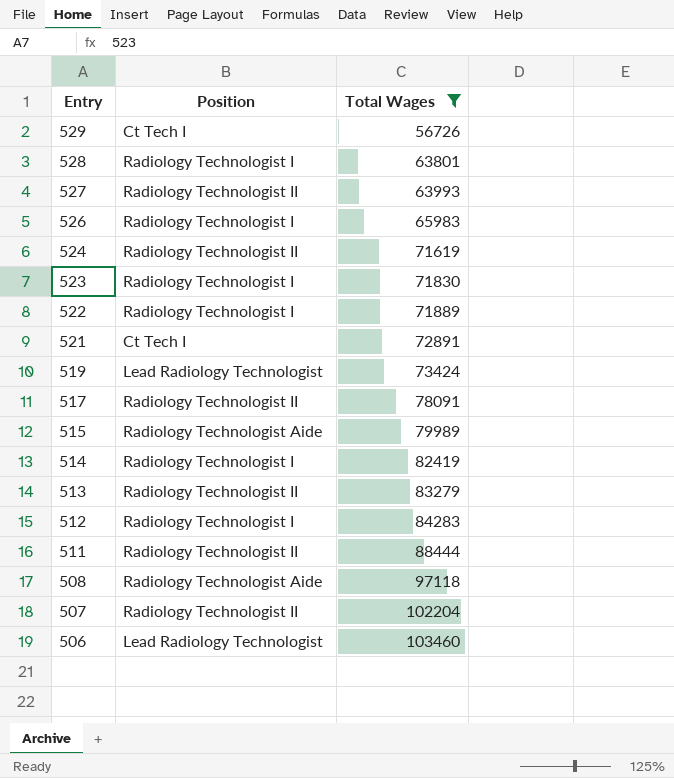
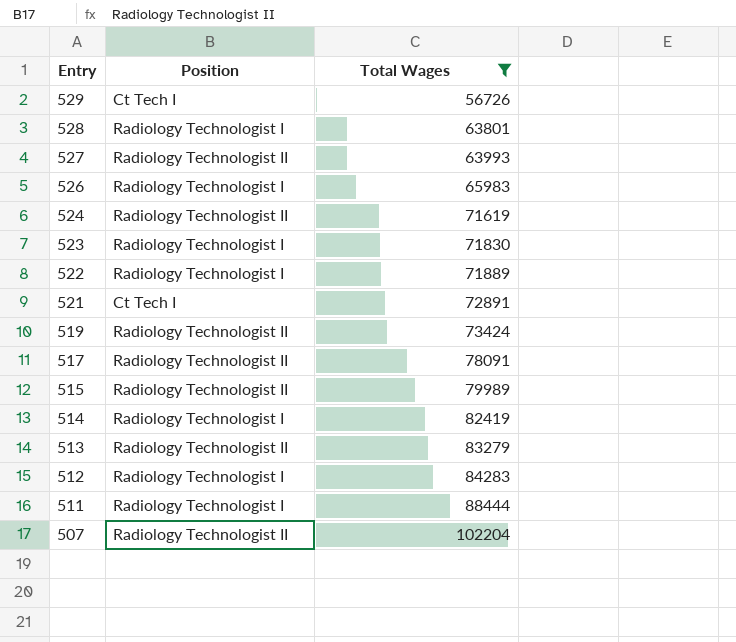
row 508: Radiology Technologist Aide | 97118 -> none
row 506: Lead Radiology Technologist | 103460 -> none
519 | Position: Lead Radiology Technologist -> Radiology Technologist II
515 | Position: Radiology Technologist Aide -> Radiology Technologist II
511 | Position: Radiology Technologist II -> Radiology Technologist I

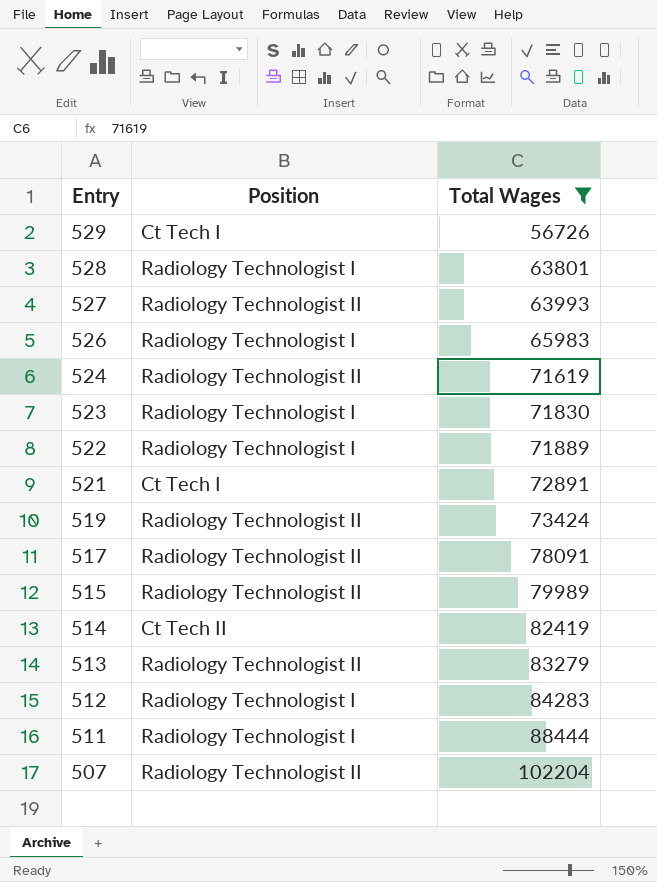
514 | Position: Radiology Technologist I -> Ct Tech II

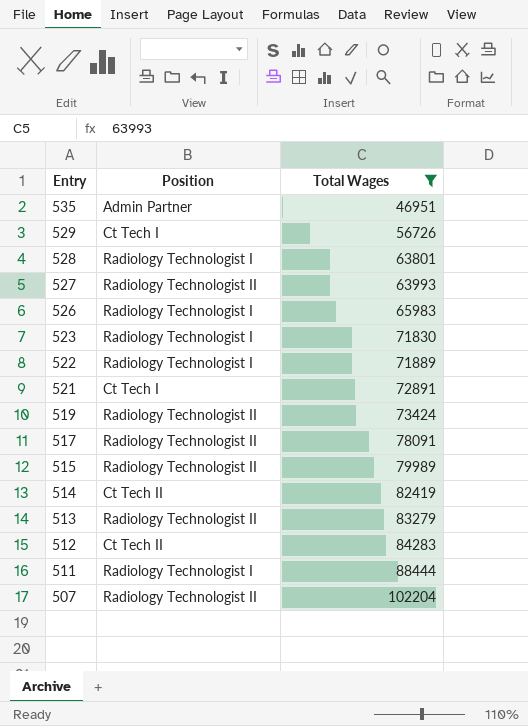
row 524: Radiology Technologist II | 71619 -> none
row 535: none -> Admin Partner | 46951
512 | Position: Radiology Technologist I -> Ct Tech II

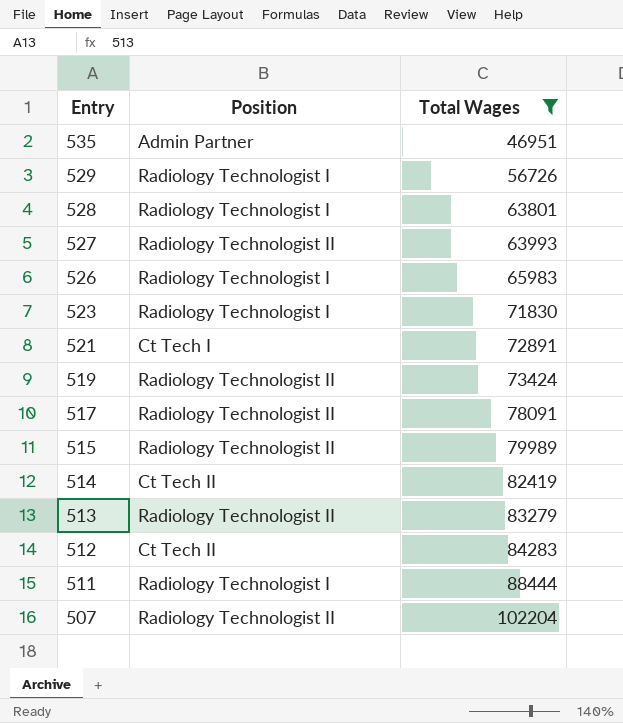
row 522: Radiology Technologist I | 71889 -> none
529 | Position: Ct Tech I -> Radiology Technologist I

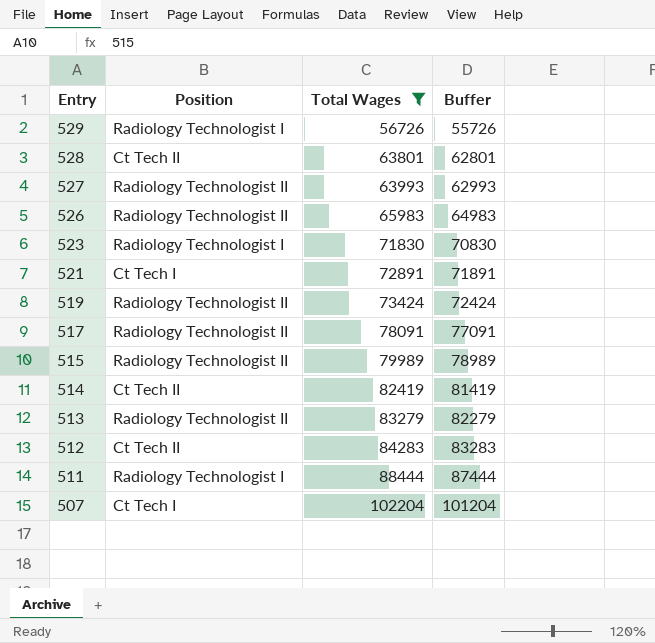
column Buffer | formula: none -> [Total Wages] - 1000
row 535: Admin Partner | 46951 -> none
528 | Position: Radiology Technologist I -> Ct Tech II
526 | Position: Radiology Technologist I -> Radiology Technologist II
507 | Position: Radiology Technologist II -> Ct Tech I

